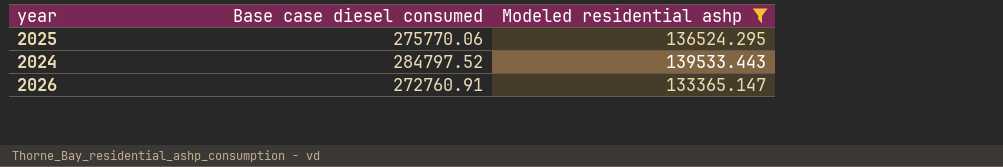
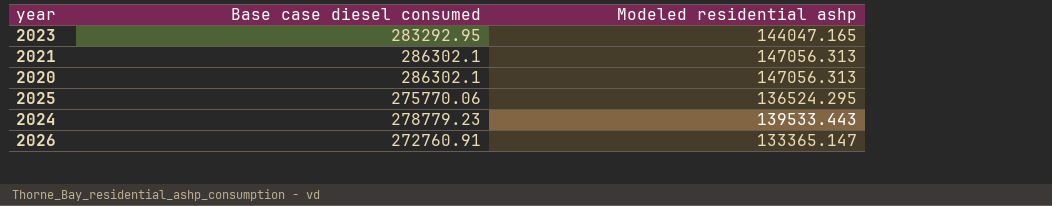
filter: Modeled residential ashp <= 139533.443 -> none
2024 | Base case diesel consumed: 284797.52 -> 278779.23

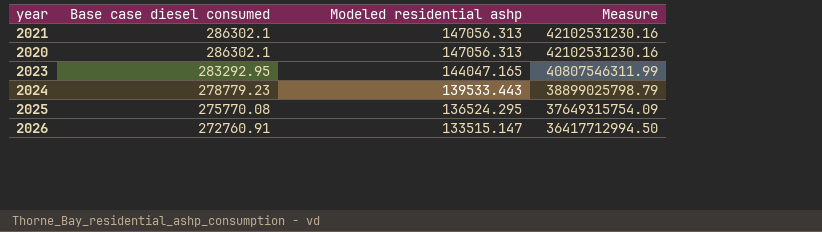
row order: none -> Base case diesel consumed descending
column Measure | formula: none -> [Base case diesel consumed] * [Modeled residential ashp]
2025 | Base case diesel consumed: 275770.06 -> 275770.08
2026 | Modeled residential ashp: 133365.147 -> 133515.147

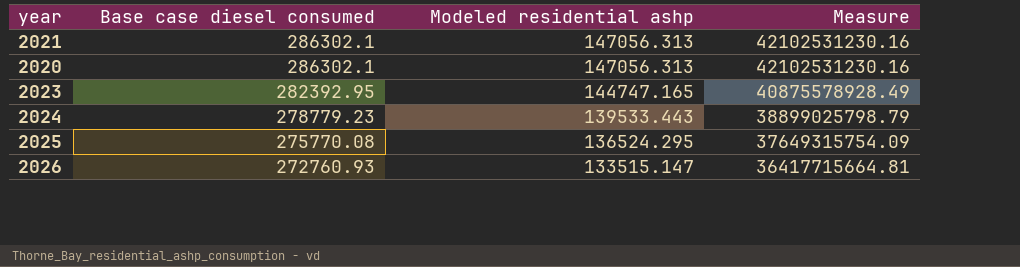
2023 | Base case diesel consumed: 283292.95 -> 282392.95
2023 | Modeled residential ashp: 144047.165 -> 144747.165
2023 | Measure: 40807546311.99 -> 40875578928.49
2026 | Base case diesel consumed: 272760.91 -> 272760.93
2026 | Measure: 36417712994.50 -> 36417715664.81

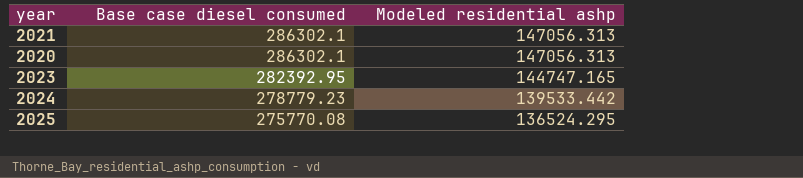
column Measure | formula: [Base case diesel consumed] * [Modeled residential ashp] -> none
row 2026: 272760.93 | 133515.147 | 36417715664.81 -> none
2024 | Modeled residential ashp: 139533.443 -> 139533.442

